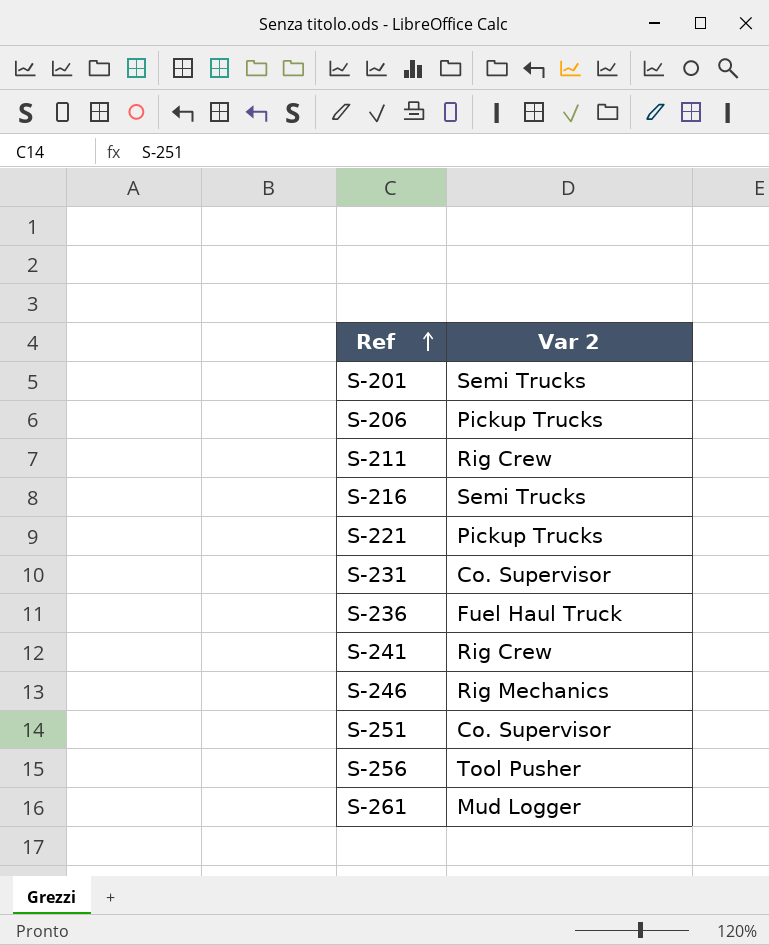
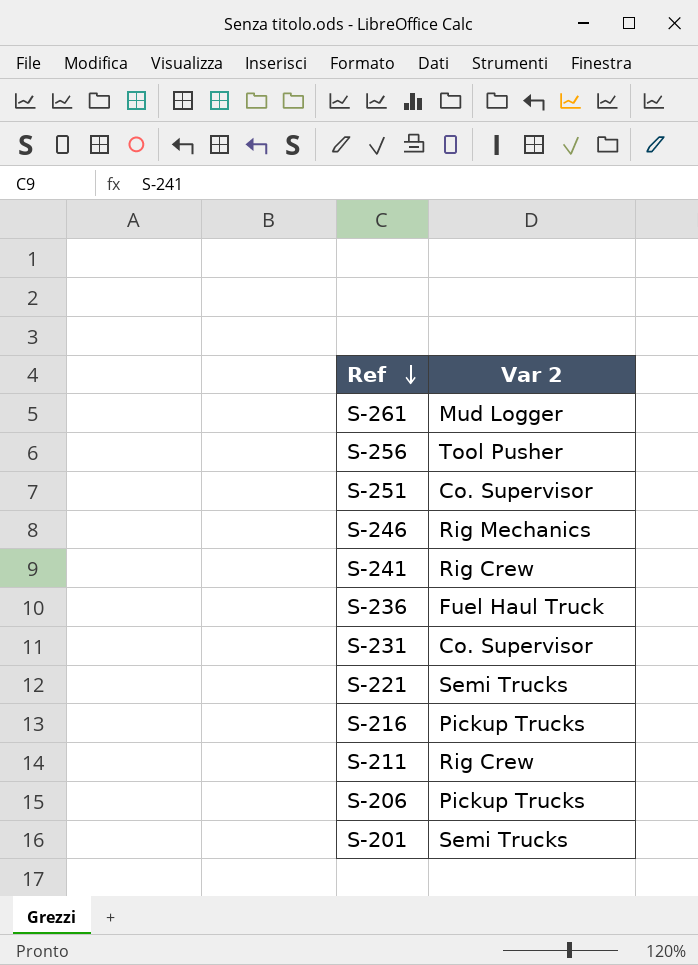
row order: Ref ascending -> Ref descending
S-221 | Var 2: Pickup Trucks -> Semi Trucks
S-216 | Var 2: Semi Trucks -> Pickup Trucks

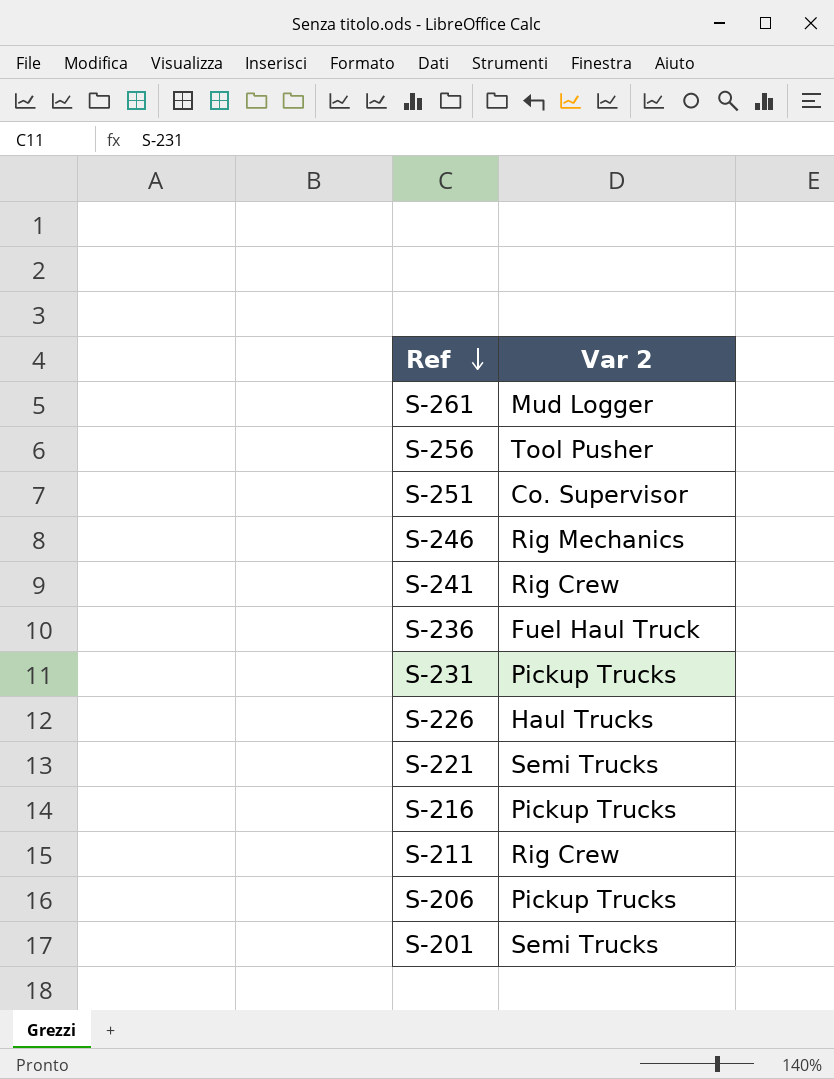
S-231 | Var 2: Co. Supervisor -> Pickup Trucks
row S-226: none -> Haul Trucks

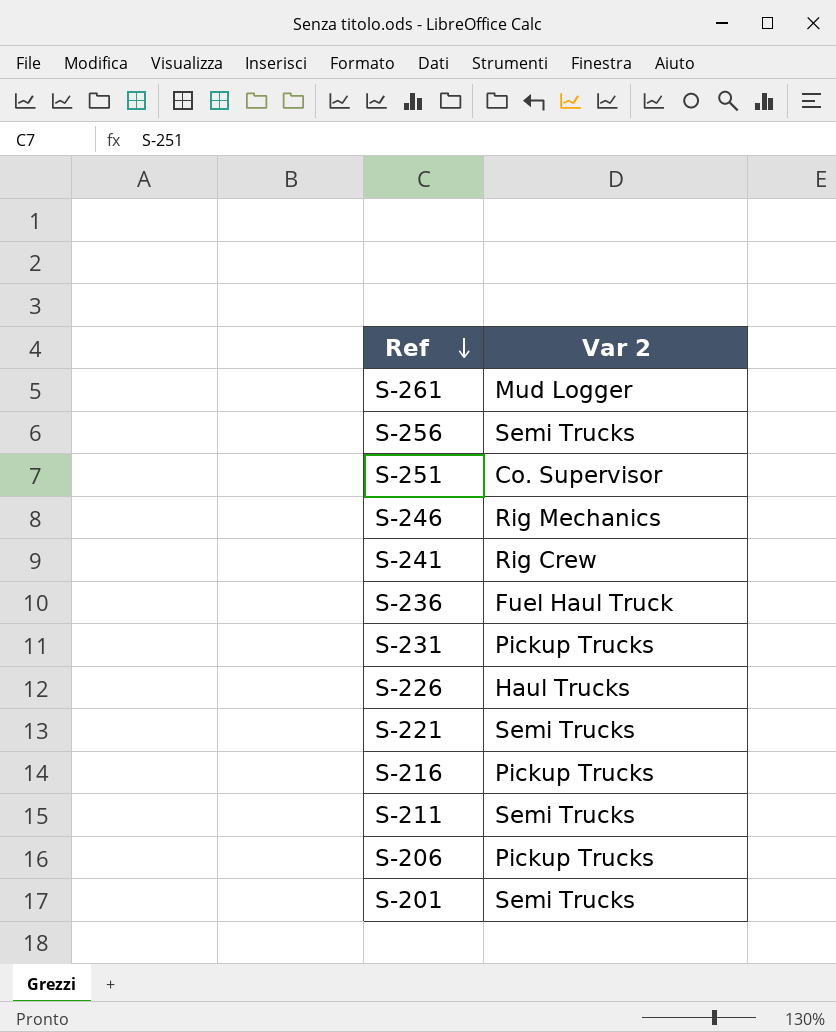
S-256 | Var 2: Tool Pusher -> Semi Trucks
S-211 | Var 2: Rig Crew -> Semi Trucks

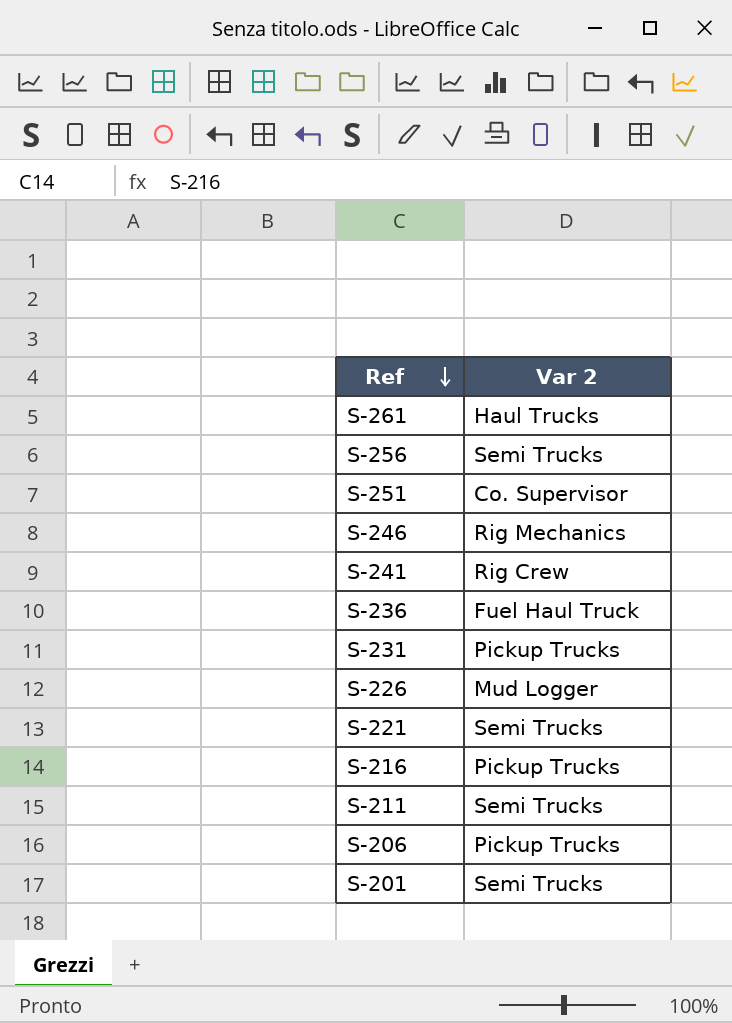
S-261 | Var 2: Mud Logger -> Haul Trucks
S-226 | Var 2: Haul Trucks -> Mud Logger

